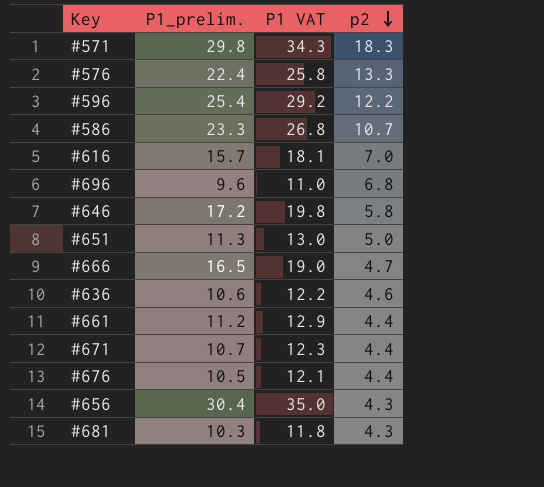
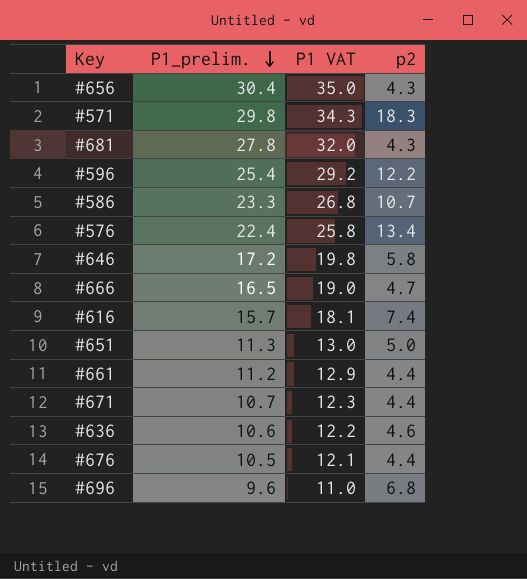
row order: p2 descending -> P1_prelim. descending
#681 | P1_prelim.: 10.3 -> 27.8
#681 | P1 VAT: 11.8 -> 32.0
#576 | p2: 13.3 -> 13.4
#616 | p2: 7.0 -> 7.4

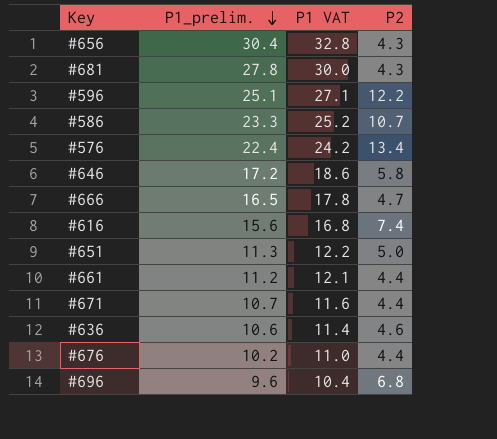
column P1 VAT | formula: [P1_prelim.] * 1.15 -> [P1_prelim.] * 1.08
column name: p2 -> P2
row #571: 29.8 | 34.3 | 18.3 -> none
#596 | P1_prelim.: 25.4 -> 25.1
#616 | P1_prelim.: 15.7 -> 15.6
#676 | P1_prelim.: 10.5 -> 10.2

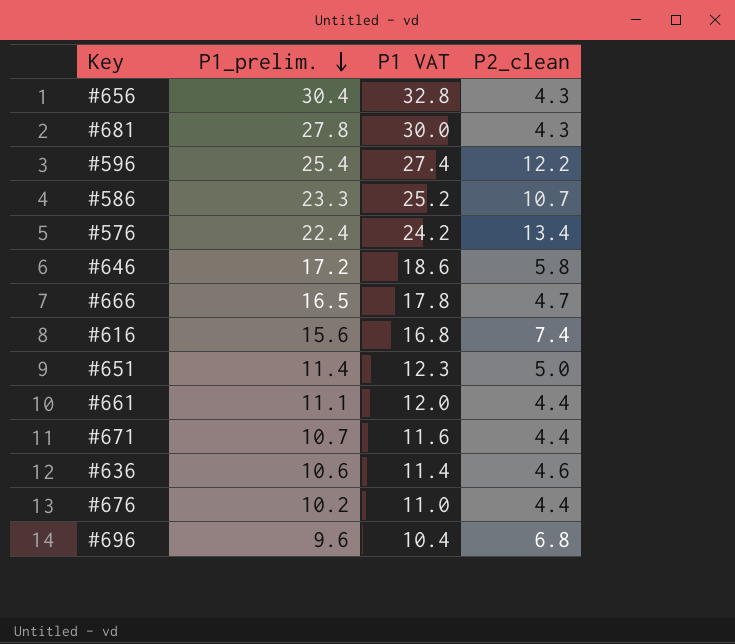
column name: P2 -> P2_clean
#596 | P1_prelim.: 25.1 -> 25.4
#596 | P1 VAT: 27.1 -> 27.4
#651 | P1_prelim.: 11.3 -> 11.4
#651 | P1 VAT: 12.2 -> 12.3
#661 | P1_prelim.: 11.2 -> 11.1
#661 | P1 VAT: 12.1 -> 12.0

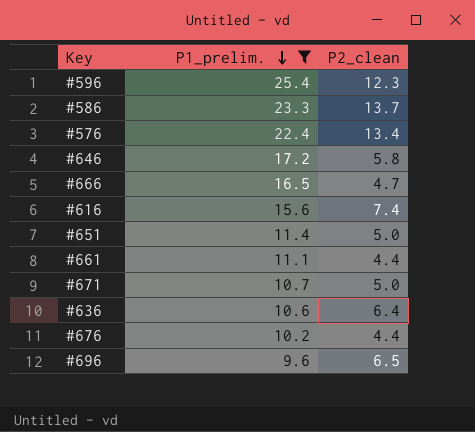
filter: none -> P1_prelim. <= 25.4
column P1 VAT | formula: [P1_prelim.] * 1.08 -> none
#596 | P2_clean: 12.2 -> 12.3
#586 | P2_clean: 10.7 -> 13.7
#671 | P2_clean: 4.4 -> 5.0
#636 | P2_clean: 4.6 -> 6.4
#696 | P2_clean: 6.8 -> 6.5

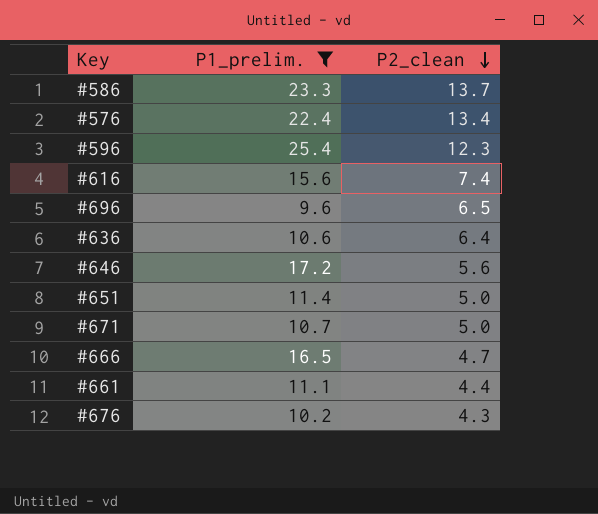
row order: P1_prelim. descending -> P2_clean descending
#646 | P2_clean: 5.8 -> 5.6
#676 | P2_clean: 4.4 -> 4.3

